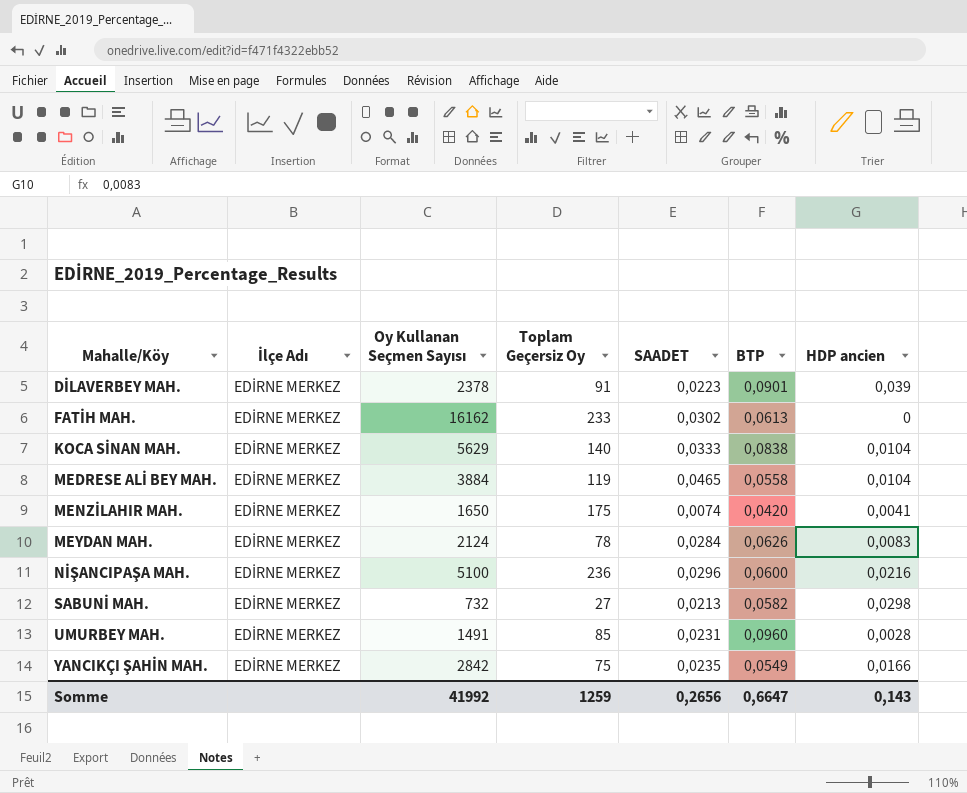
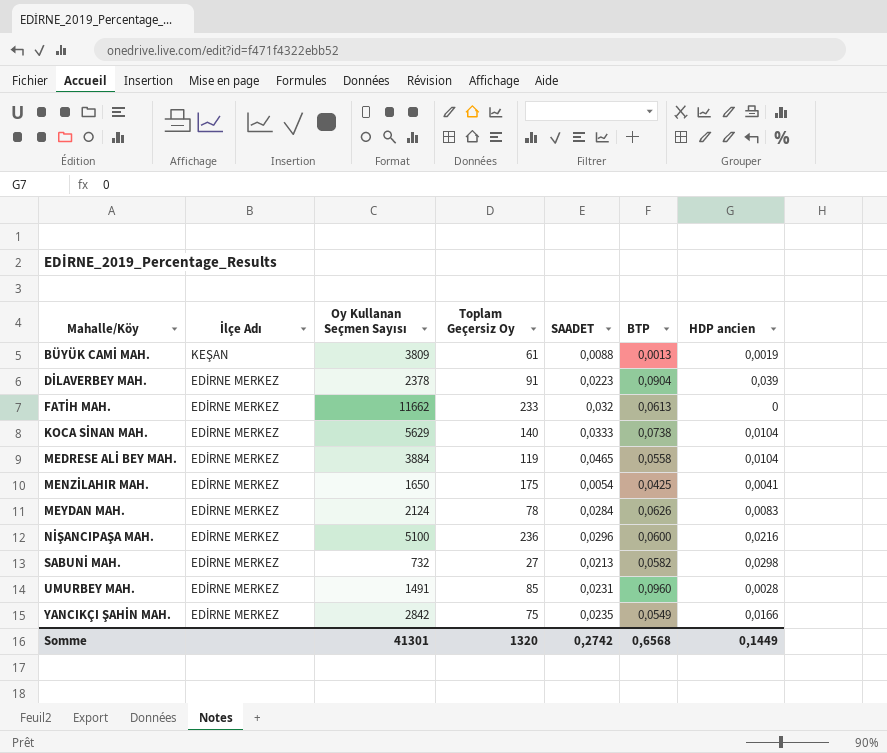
row BÜYÜK CAMİ MAH.: none -> KEŞAN | 3809 | 61 | 0,0088 | 0,0013 | 0,0019
DİLAVERBEY MAH. | BTP: 0,0901 -> 0,0904
FATİH MAH. | Oy Kullanan Seçmen Sayısı: 16162 -> 11662
FATİH MAH. | SAADET: 0,0302 -> 0,032
KOCA SİNAN MAH. | BTP: 0,0838 -> 0,0738
MENZİLAHIR MAH. | SAADET: 0,0074 -> 0,0054
MENZİLAHIR MAH. | BTP: 0,0420 -> 0,0425
Somme | Oy Kullanan Seçmen Sayısı: 41992 -> 41301
Somme | Toplam Geçersiz Oy: 1259 -> 1320
Somme | SAADET: 0,2656 -> 0,2742
Somme | BTP: 0,6647 -> 0,6568
Somme | HDP ancien: 0,143 -> 0,1449

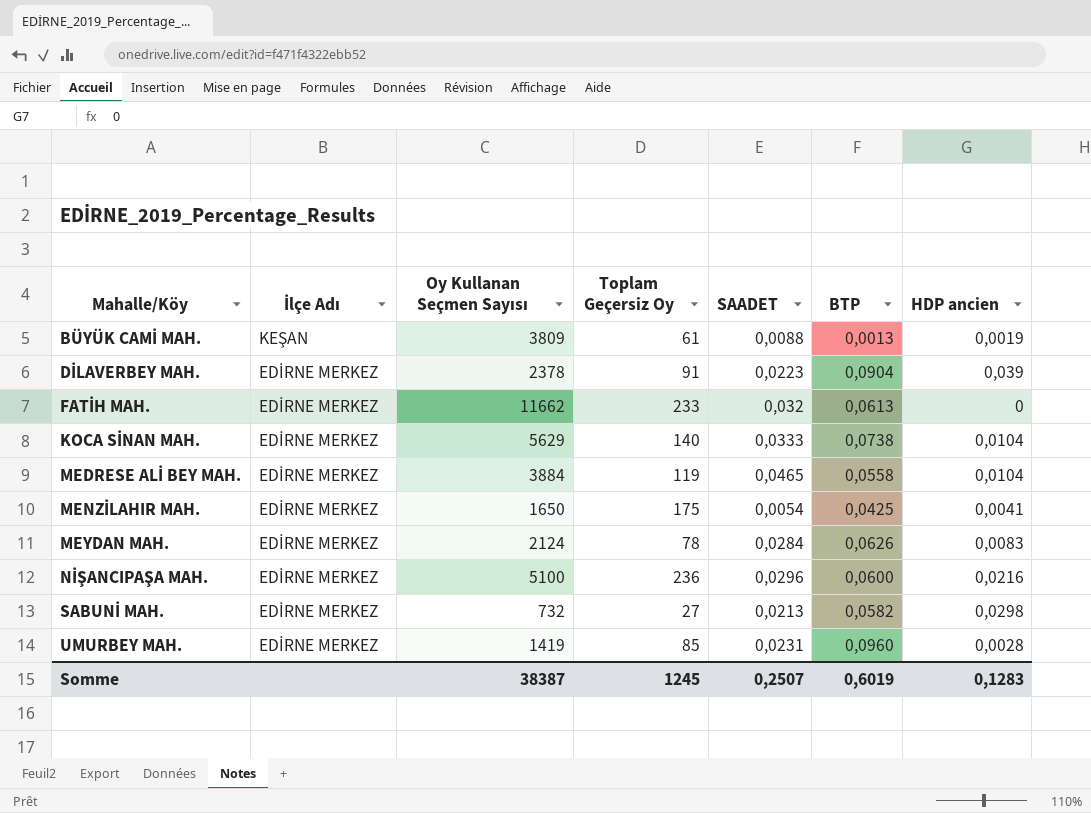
row YANCIKÇI ŞAHİN MAH.: EDİRNE MERKEZ | 2842 | 75 | 0,0235 | 0,0549 | 0,0166 -> none
UMURBEY MAH. | Oy Kullanan Seçmen Sayısı: 1491 -> 1419
Somme | Oy Kullanan Seçmen Sayısı: 41301 -> 38387
Somme | Toplam Geçersiz Oy: 1320 -> 1245
Somme | SAADET: 0,2742 -> 0,2507
Somme | BTP: 0,6568 -> 0,6019
Somme | HDP ancien: 0,1449 -> 0,1283

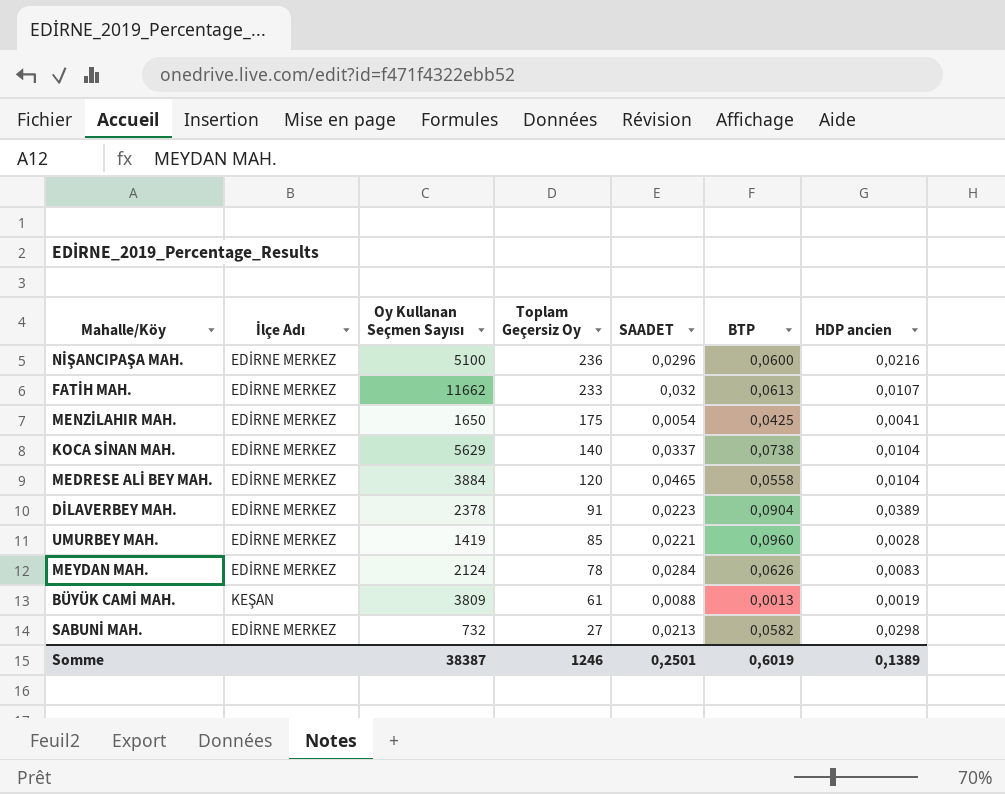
row order: Mahalle/Köy ascending -> Toplam Geçersiz Oy descending
FATİH MAH. | HDP ancien: 0 -> 0,0107
KOCA SİNAN MAH. | SAADET: 0,0333 -> 0,0337
MEDRESE ALİ BEY MAH. | Toplam Geçersiz Oy: 119 -> 120
DİLAVERBEY MAH. | HDP ancien: 0,039 -> 0,0389
UMURBEY MAH. | SAADET: 0,0231 -> 0,0221
Somme | Toplam Geçersiz Oy: 1245 -> 1246
Somme | SAADET: 0,2507 -> 0,2501
Somme | HDP ancien: 0,1283 -> 0,1389

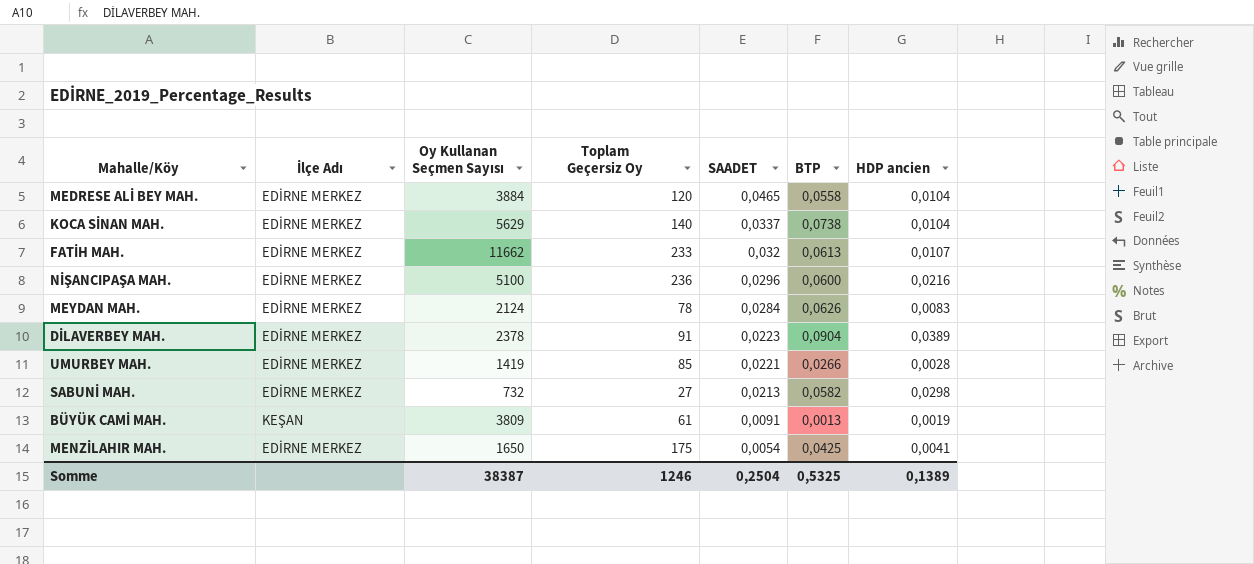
row order: Toplam Geçersiz Oy descending -> SAADET descending
UMURBEY MAH. | BTP: 0,0960 -> 0,0266
BÜYÜK CAMİ MAH. | SAADET: 0,0088 -> 0,0091
Somme | SAADET: 0,2501 -> 0,2504
Somme | BTP: 0,6019 -> 0,5325

